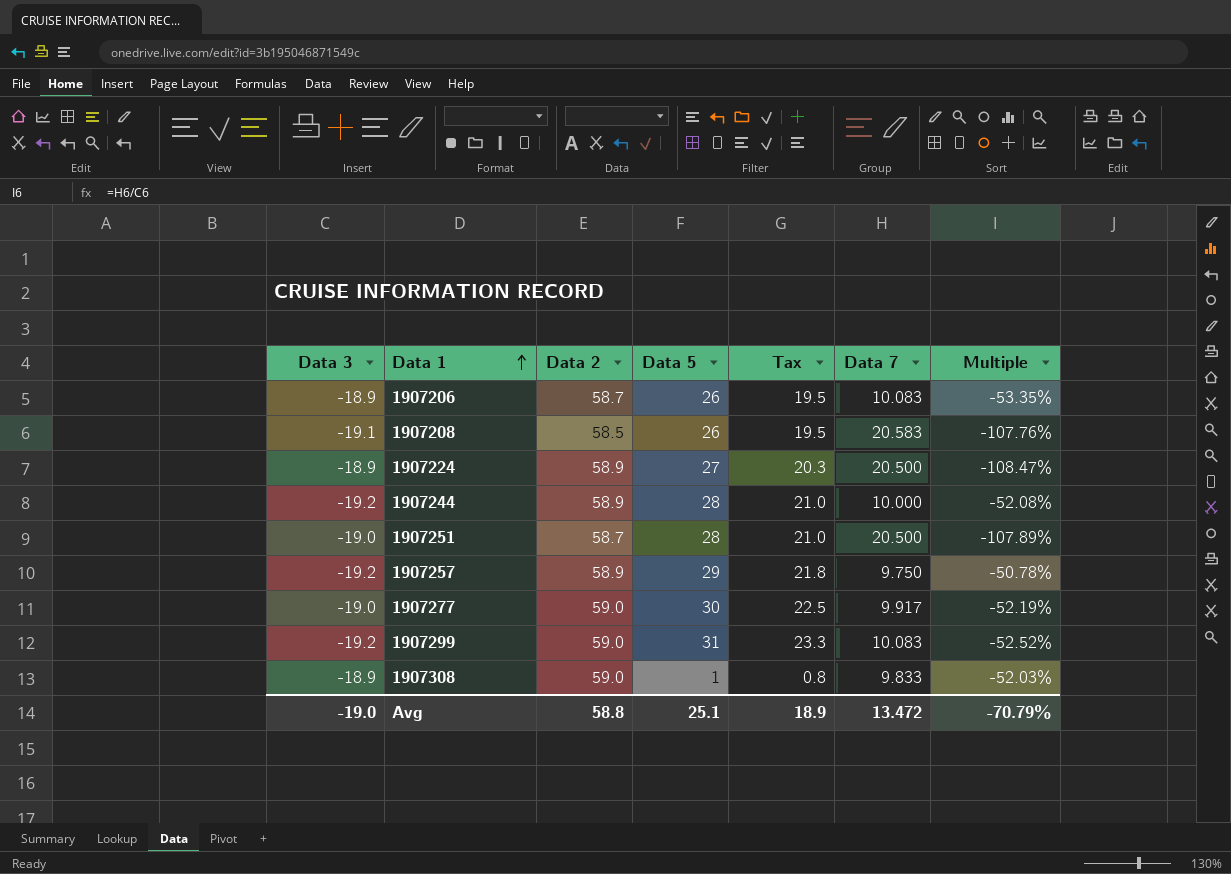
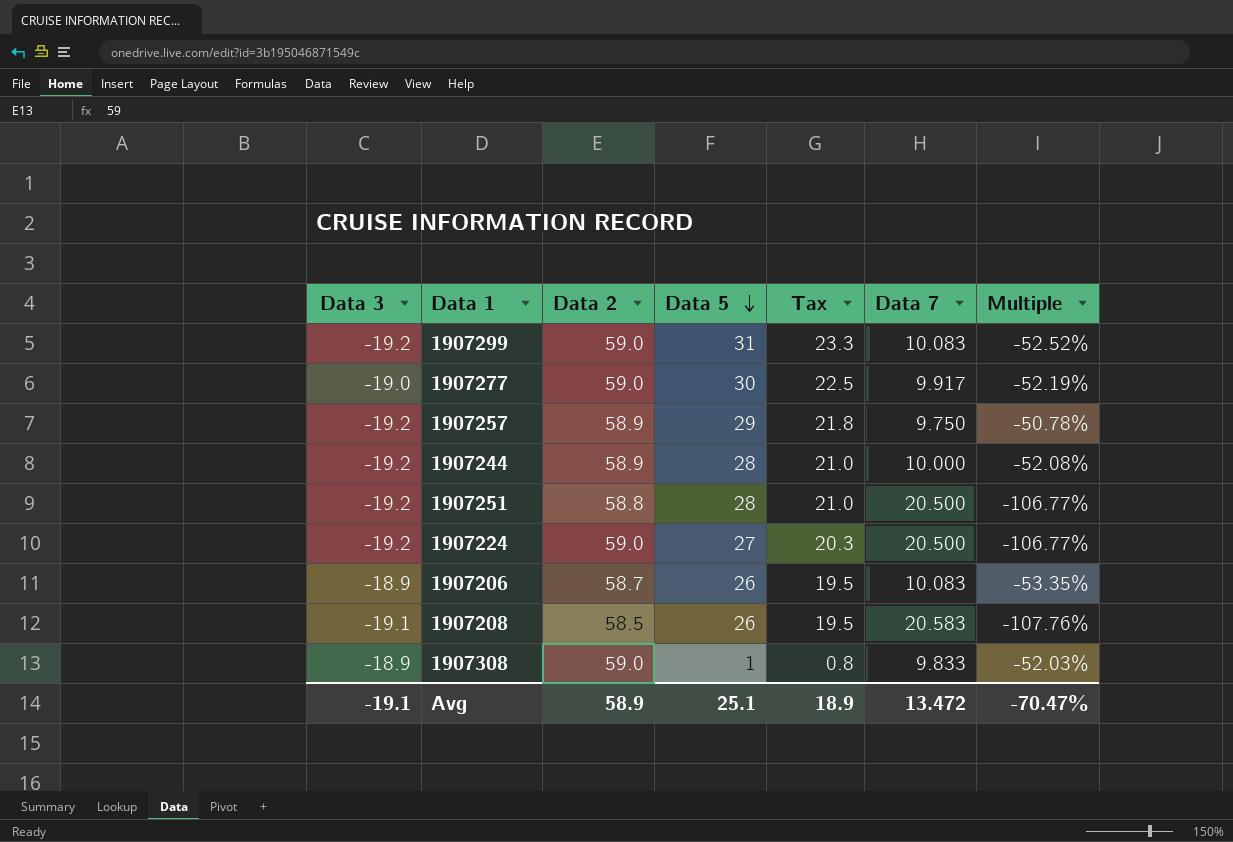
row order: Data 1 ascending -> Data 5 descending
1907251 | Data 3: -19.0 -> -19.2
1907251 | Data 2: 58.7 -> 58.8
1907251 | Multiple: -107.89% -> -106.77%
1907224 | Data 3: -18.9 -> -19.2
1907224 | Data 2: 58.9 -> 59.0
1907224 | Multiple: -108.47% -> -106.77%
Avg | Data 3: -19.0 -> -19.1
Avg | Data 2: 58.8 -> 58.9
Avg | Multiple: -70.79% -> -70.47%

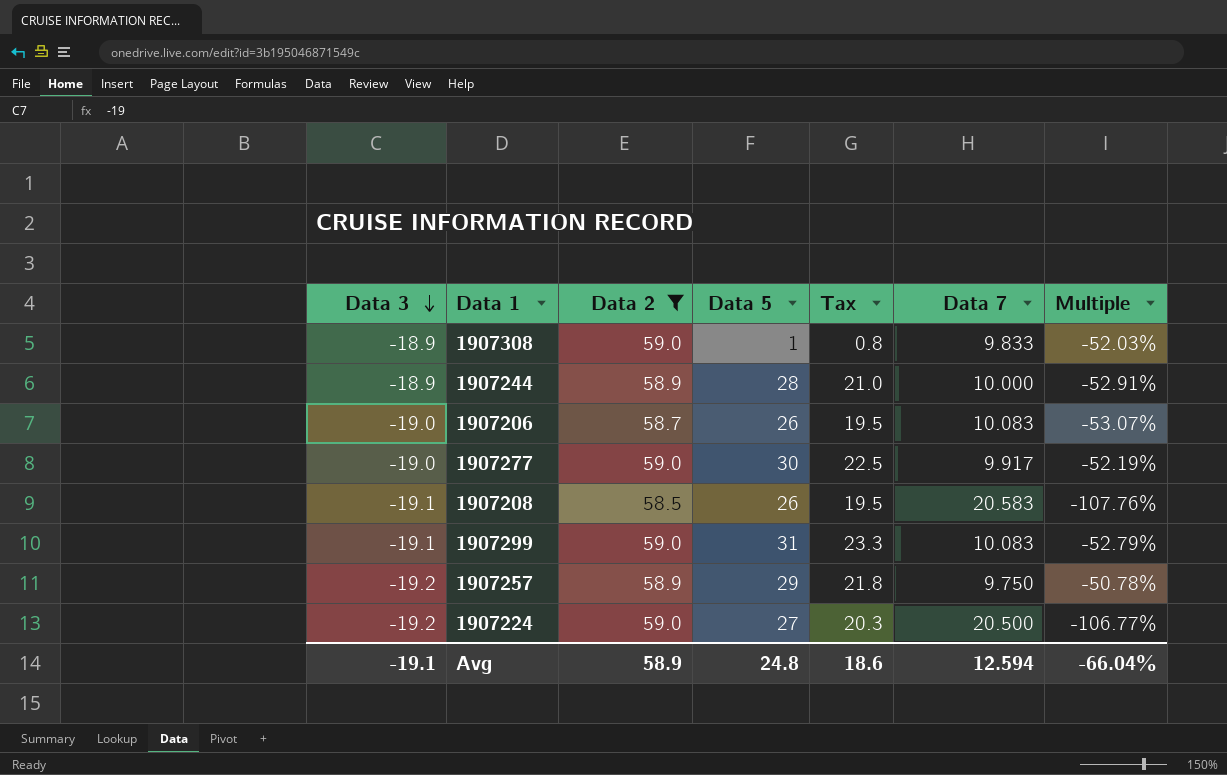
filter: none -> Data 2 != 58.8
row order: Data 5 descending -> Data 3 descending
1907244 | Data 3: -19.2 -> -18.9
1907244 | Multiple: -52.08% -> -52.91%
1907206 | Data 3: -18.9 -> -19.0
1907206 | Multiple: -53.35% -> -53.07%
1907299 | Data 3: -19.2 -> -19.1
1907299 | Multiple: -52.52% -> -52.79%
Avg | Data 5: 25.1 -> 24.8
Avg | Tax: 18.9 -> 18.6
Avg | Data 7: 13.472 -> 12.594
Avg | Multiple: -70.47% -> -66.04%

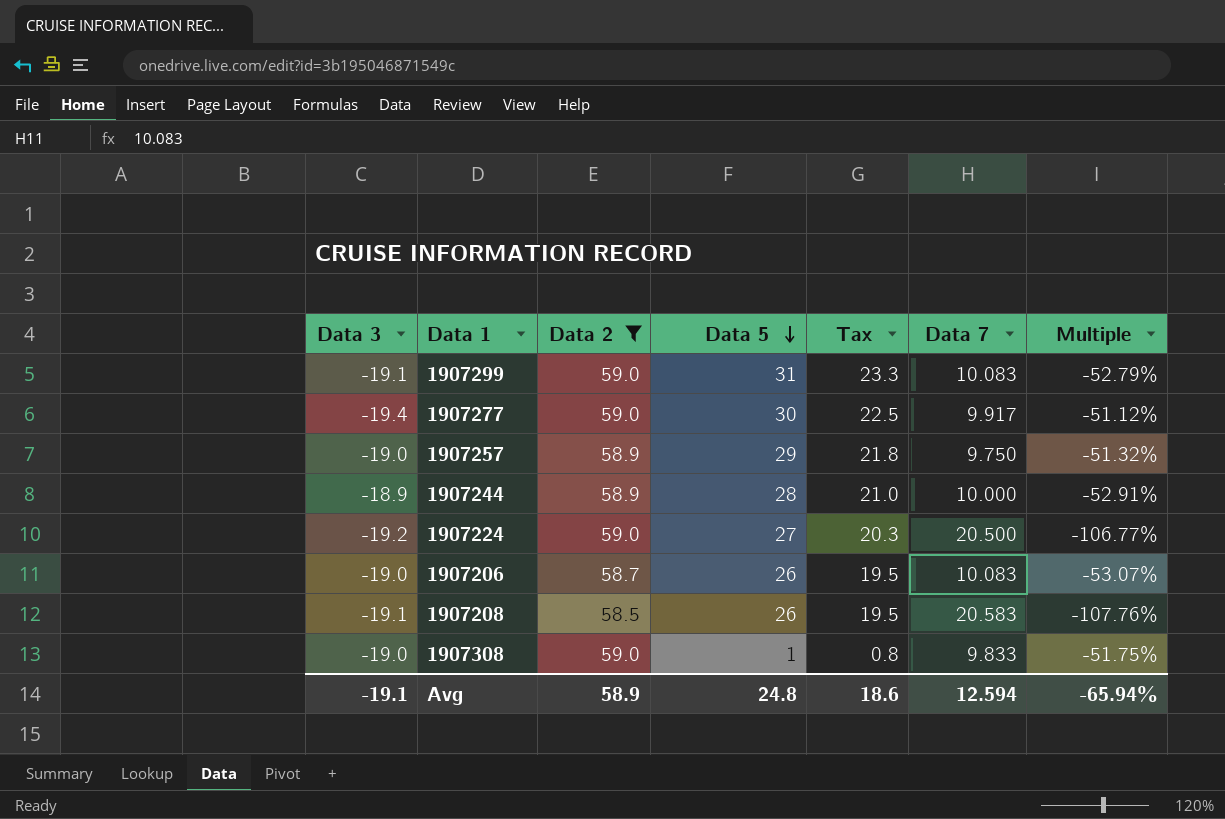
row order: Data 3 descending -> Data 5 descending
1907277 | Data 3: -19.0 -> -19.4
1907277 | Multiple: -52.19% -> -51.12%
1907257 | Data 3: -19.2 -> -19.0
1907257 | Multiple: -50.78% -> -51.32%
1907308 | Data 3: -18.9 -> -19.0
1907308 | Multiple: -52.03% -> -51.75%
Avg | Multiple: -66.04% -> -65.94%

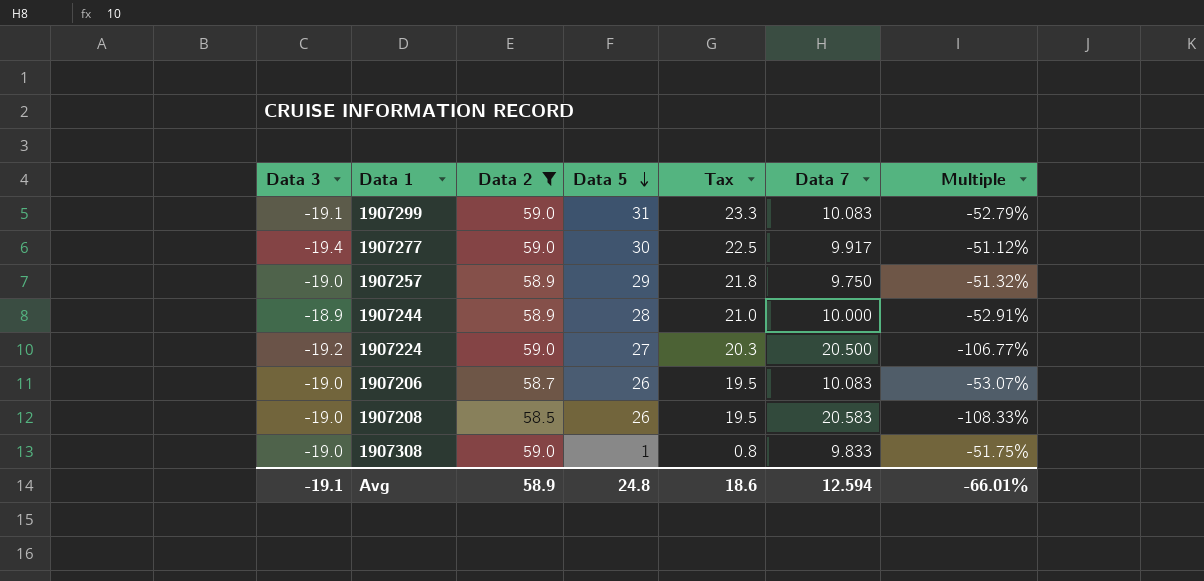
1907208 | Data 3: -19.1 -> -19.0
1907208 | Multiple: -107.76% -> -108.33%
Avg | Multiple: -65.94% -> -66.01%

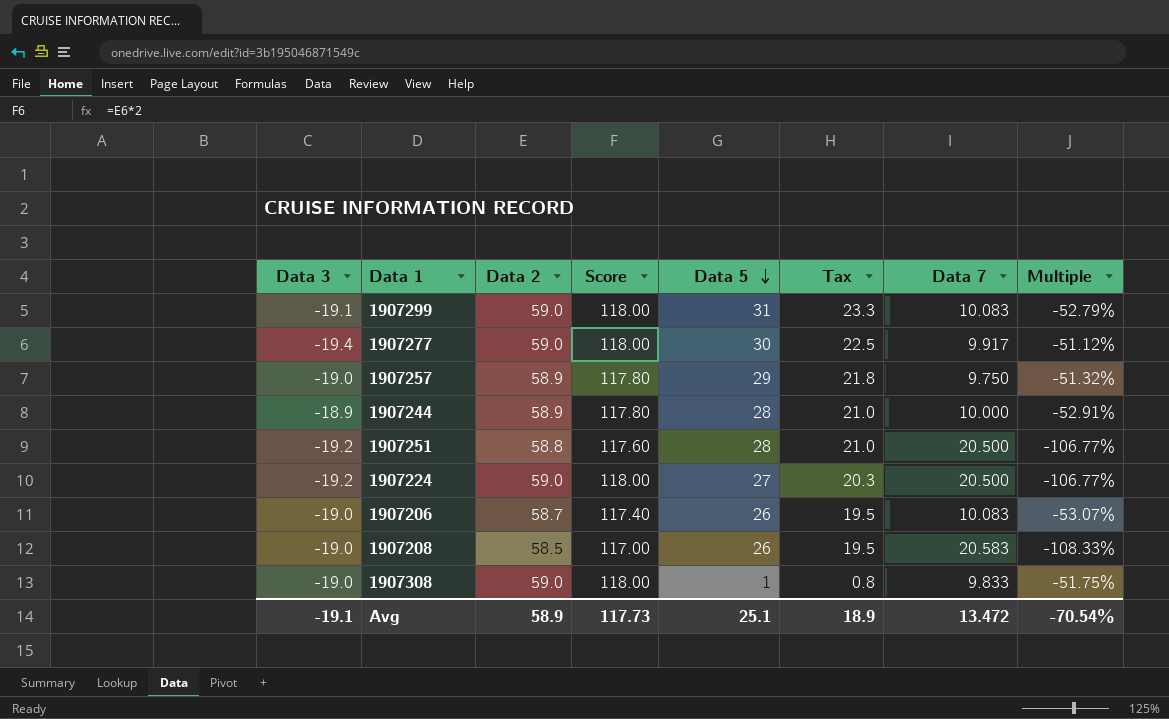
filter: Data 2 != 58.8 -> none
column Score | formula: none -> [Data 2] * 2
Avg | Data 5: 24.8 -> 25.1
Avg | Tax: 18.6 -> 18.9
Avg | Data 7: 12.594 -> 13.472
Avg | Multiple: -66.01% -> -70.54%

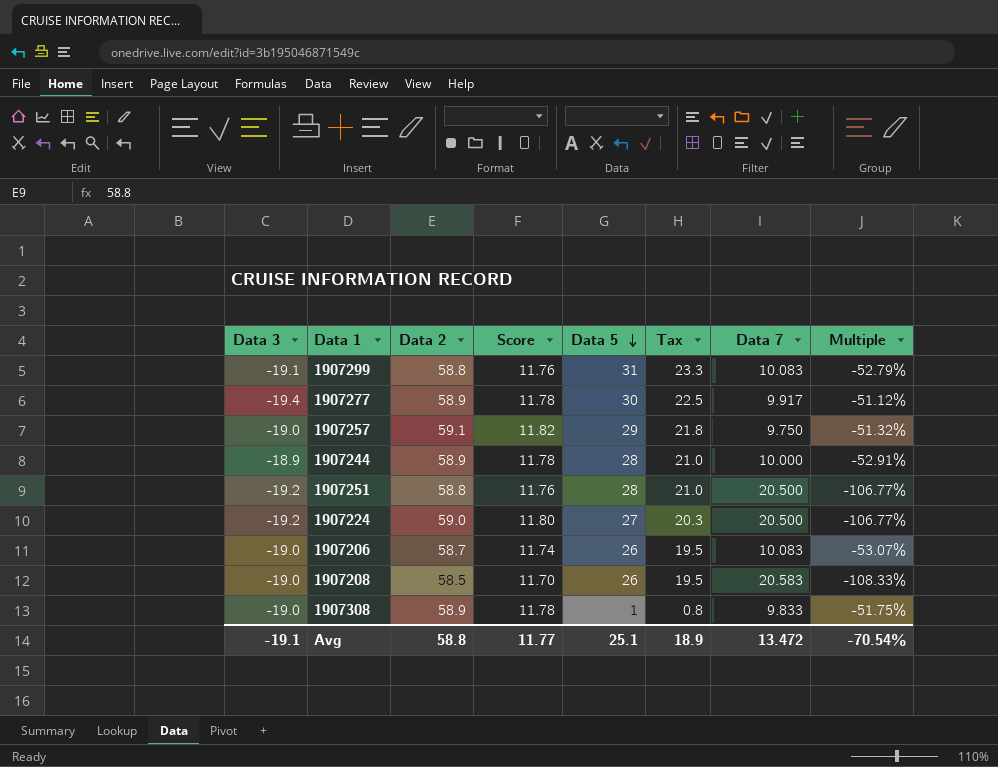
column Score | formula: [Data 2] * 2 -> [Data 2] * 0.2
1907299 | Data 2: 59.0 -> 58.8
1907277 | Data 2: 59.0 -> 58.9
1907257 | Data 2: 58.9 -> 59.1
1907308 | Data 2: 59.0 -> 58.9
Avg | Data 2: 58.9 -> 58.8
Avg | Score: 117.73 -> 11.77

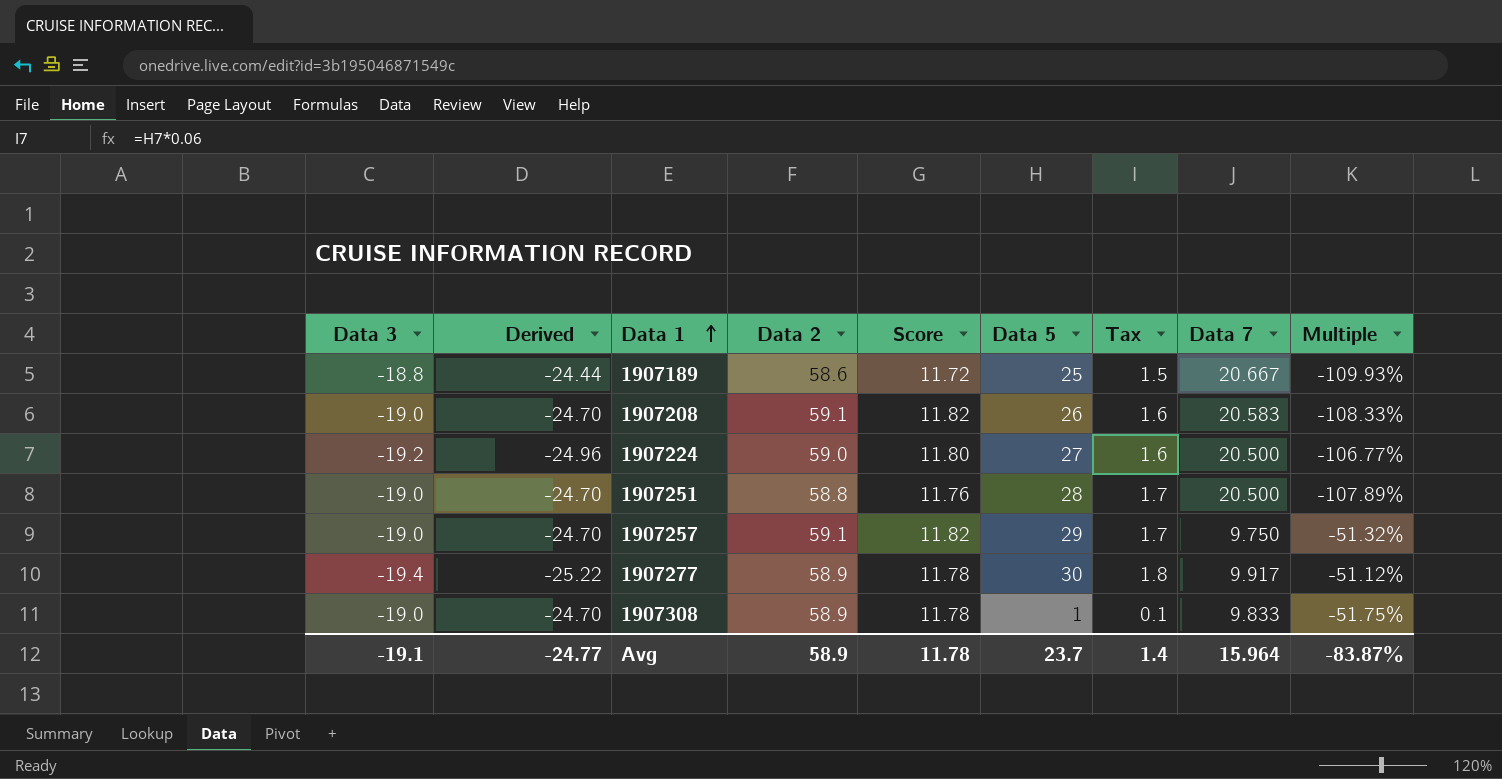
row order: Data 5 descending -> Data 1 ascending
column Derived | formula: none -> [Data 3] * 1.3
column Tax | formula: [Data 5] * 0.75 -> [Data 5] * 0.06
row 1907299: -19.1 | 58.8 | 11.76 | 31 | 23.3 | 10.083 | -52.79% -> none
row 1907244: -18.9 | 58.9 | 11.78 | 28 | 21.0 | 10.000 | -52.91% -> none
row 1907206: -19.0 | 58.7 | 11.74 | 26 | 19.5 | 10.083 | -53.07% -> none
row 1907189: none -> -18.8 | -24.44 | 58.6 | 11.72 | 25 | 1.5 | 20.667 | -109.93%
1907208 | Data 2: 58.5 -> 59.1
1907208 | Score: 11.70 -> 11.82
1907251 | Data 3: -19.2 -> -19.0
1907251 | Multiple: -106.77% -> -107.89%
Avg | Data 2: 58.8 -> 58.9
Avg | Score: 11.77 -> 11.78
Avg | Data 5: 25.1 -> 23.7
Avg | Tax: 18.9 -> 1.4
Avg | Data 7: 13.472 -> 15.964
Avg | Multiple: -70.54% -> -83.87%

